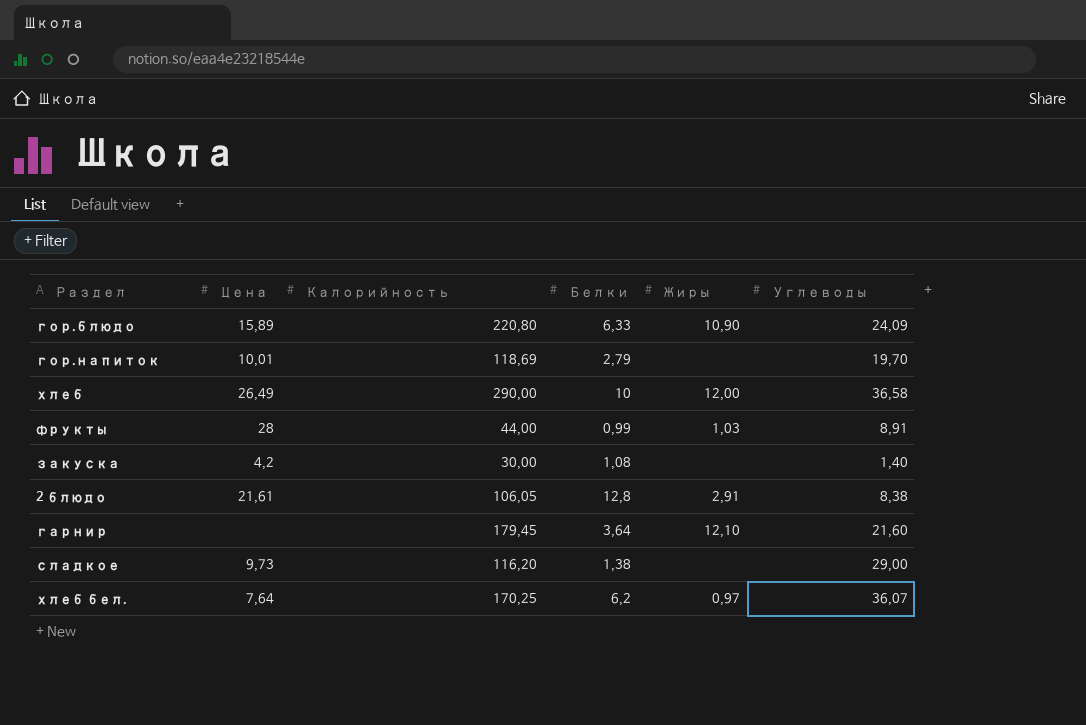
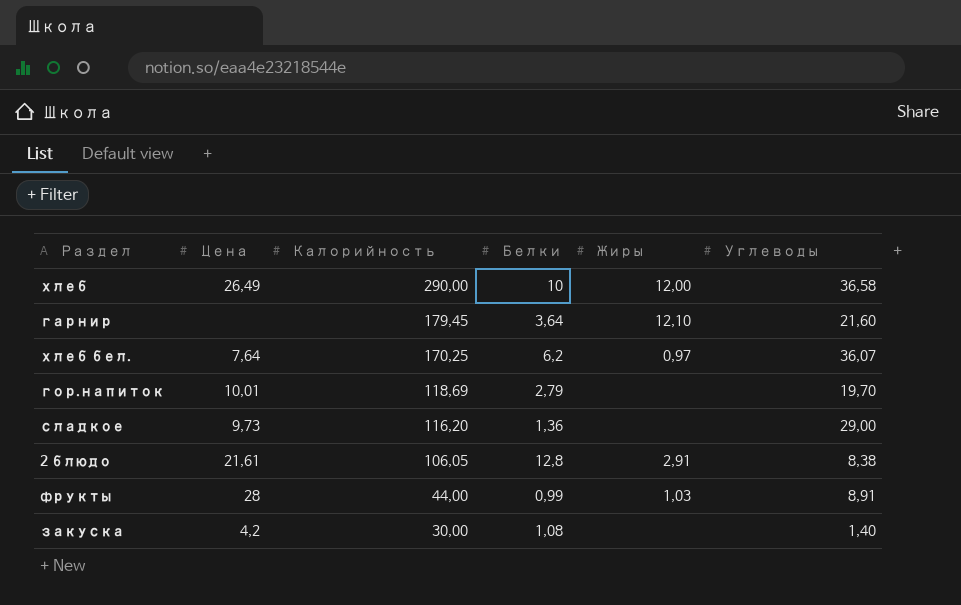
row order: none -> Калорийность descending
row гор.блюдо: 15,89 | 220,80 | 6,33 | 10,90 | 24,09 -> none
сладкое | Белки: 1,38 -> 1,36

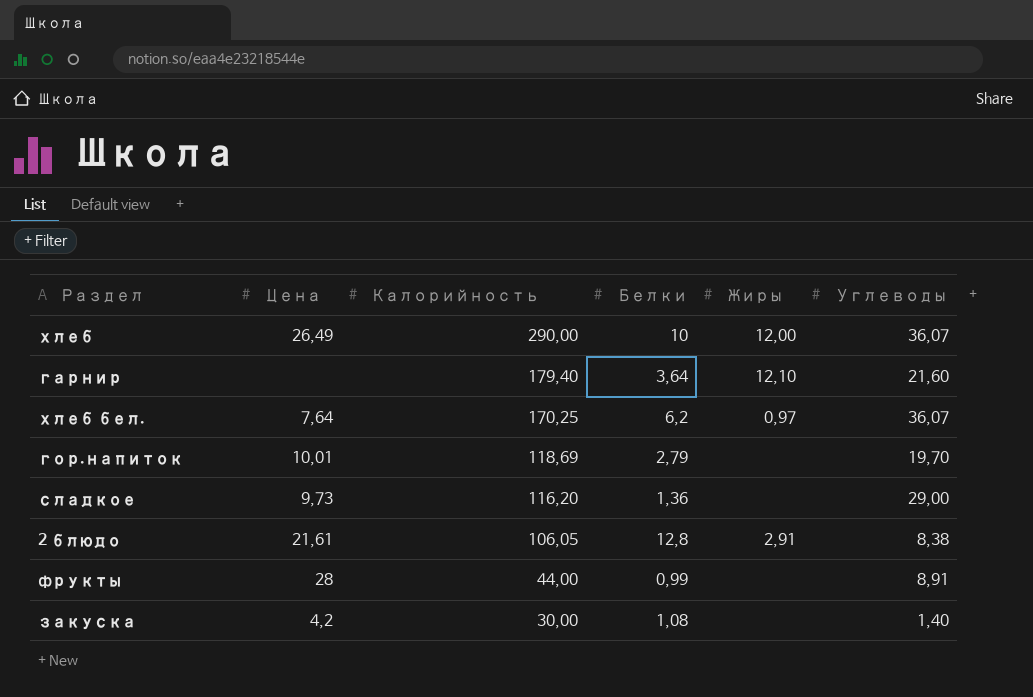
хлеб | Углеводы: 36,58 -> 36,07
гарнир | Калорийность: 179,45 -> 179,40
фрукты | Жиры: 1,03 -> none

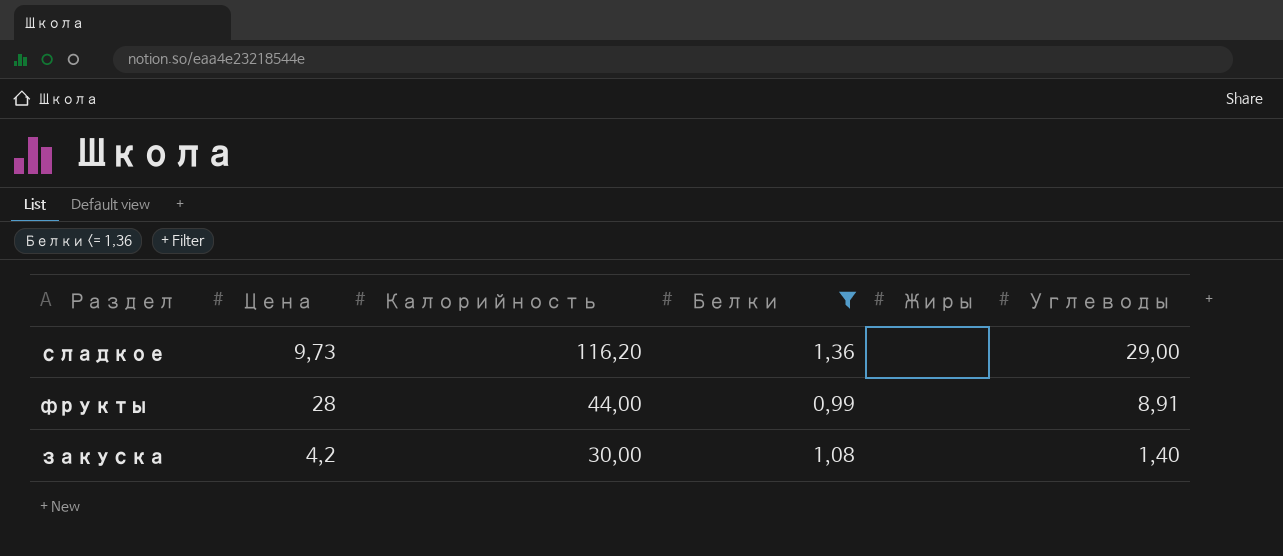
filter: none -> Белки <= 1,36

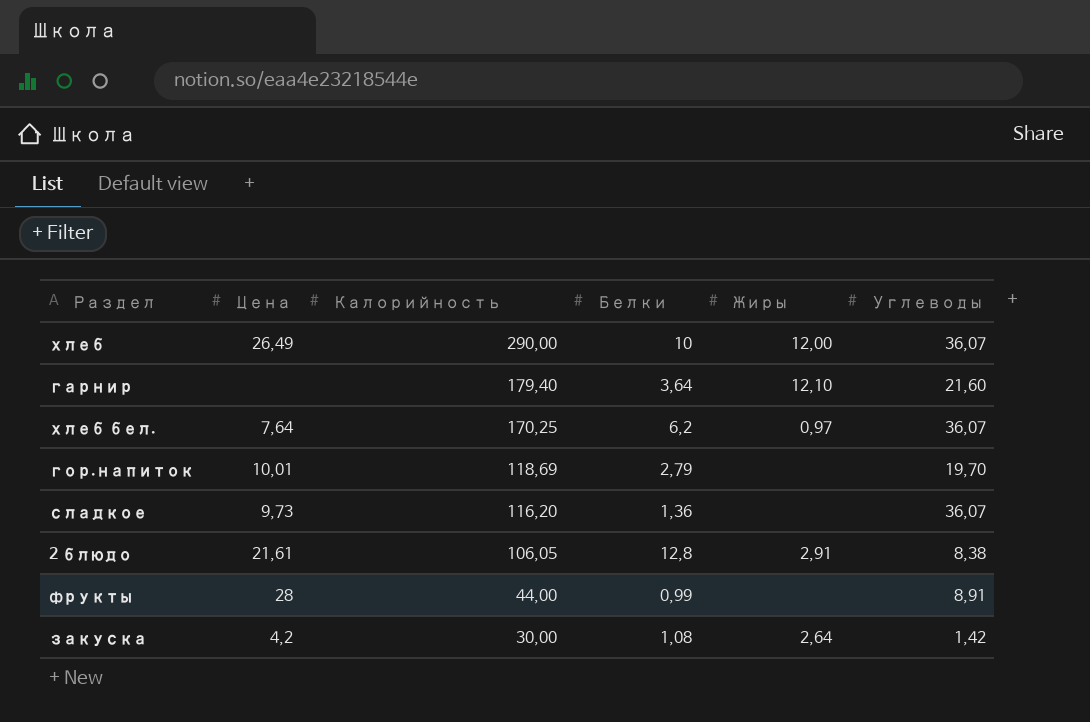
filter: Белки <= 1,36 -> none
сладкое | Углеводы: 29,00 -> 36,07
закуска | Жиры: none -> 2,64
закуска | Углеводы: 1,40 -> 1,42

